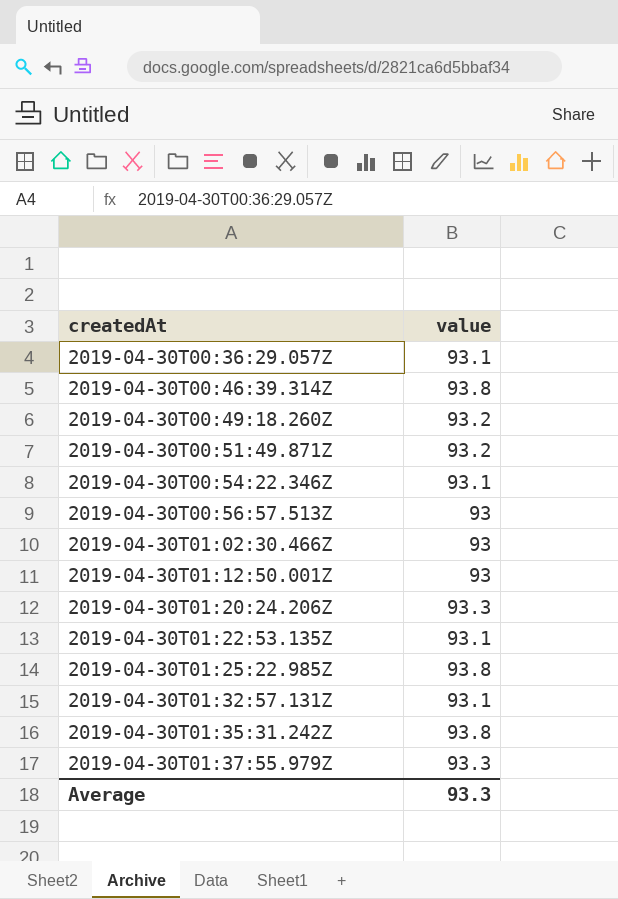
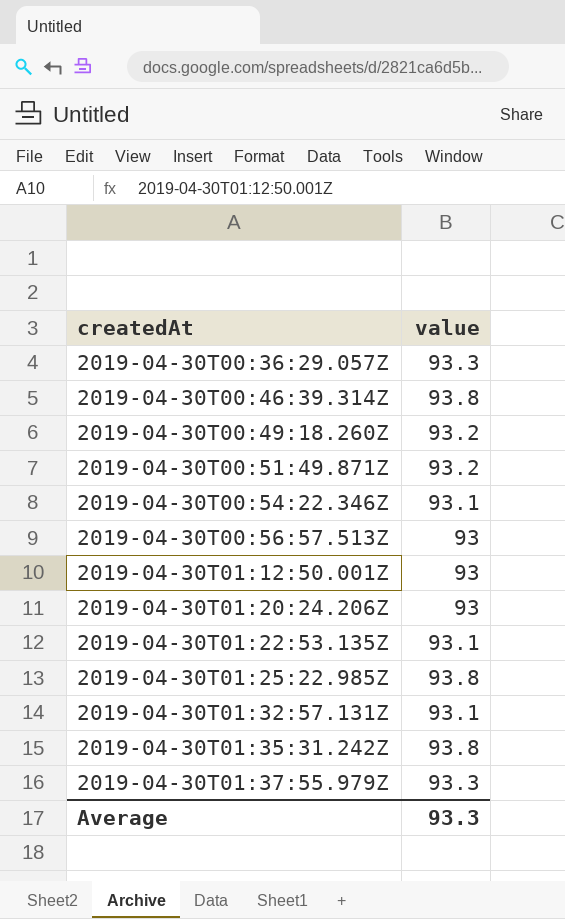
row 2019-04-30T01:02:30.466Z: 93 -> none
2019-04-30T00:36:29.057Z | value: 93.1 -> 93.3
2019-04-30T01:20:24.206Z | value: 93.3 -> 93

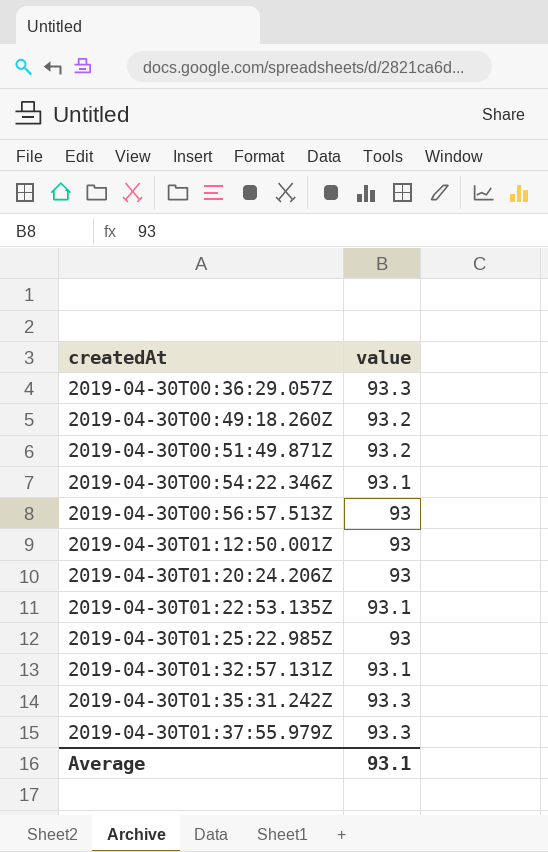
row 2019-04-30T00:46:39.314Z: 93.8 -> none
2019-04-30T01:25:22.985Z | value: 93.8 -> 93
2019-04-30T01:35:31.242Z | value: 93.8 -> 93.3
Average | value: 93.3 -> 93.1

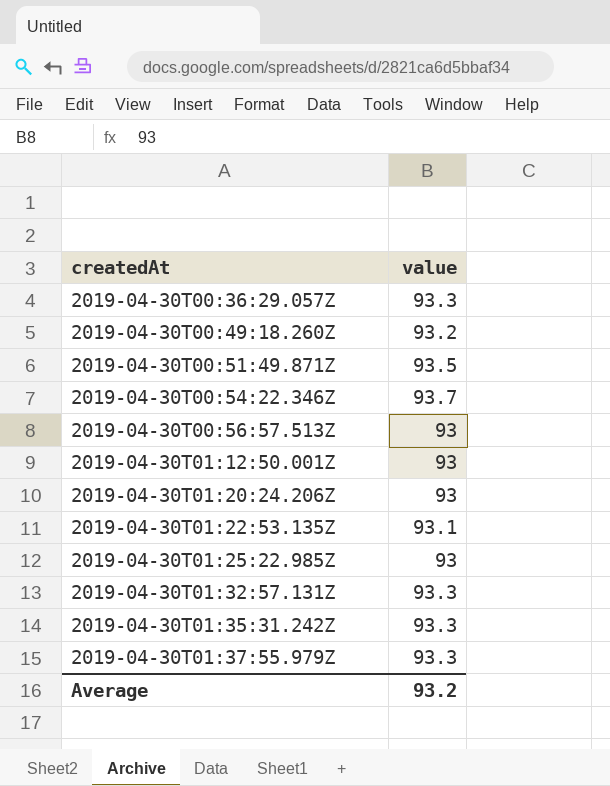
2019-04-30T00:51:49.871Z | value: 93.2 -> 93.5
2019-04-30T00:54:22.346Z | value: 93.1 -> 93.7
2019-04-30T01:32:57.131Z | value: 93.1 -> 93.3
Average | value: 93.1 -> 93.2

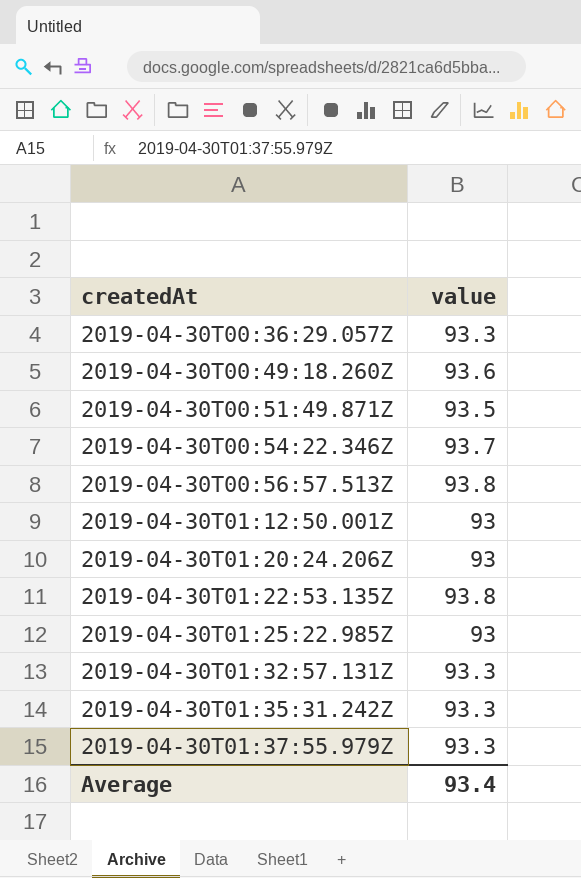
2019-04-30T00:49:18.260Z | value: 93.2 -> 93.6
2019-04-30T00:56:57.513Z | value: 93 -> 93.8
2019-04-30T01:22:53.135Z | value: 93.1 -> 93.8
Average | value: 93.2 -> 93.4

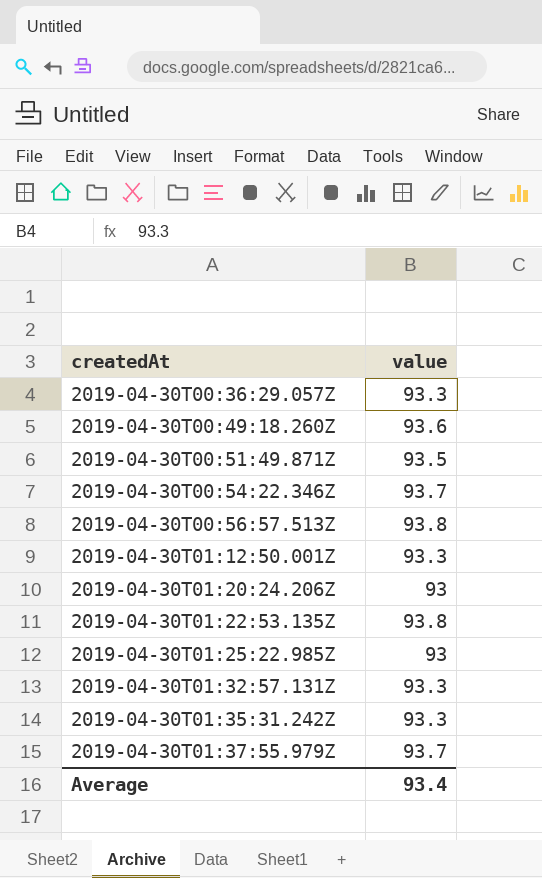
2019-04-30T01:12:50.001Z | value: 93 -> 93.3
2019-04-30T01:37:55.979Z | value: 93.3 -> 93.7

